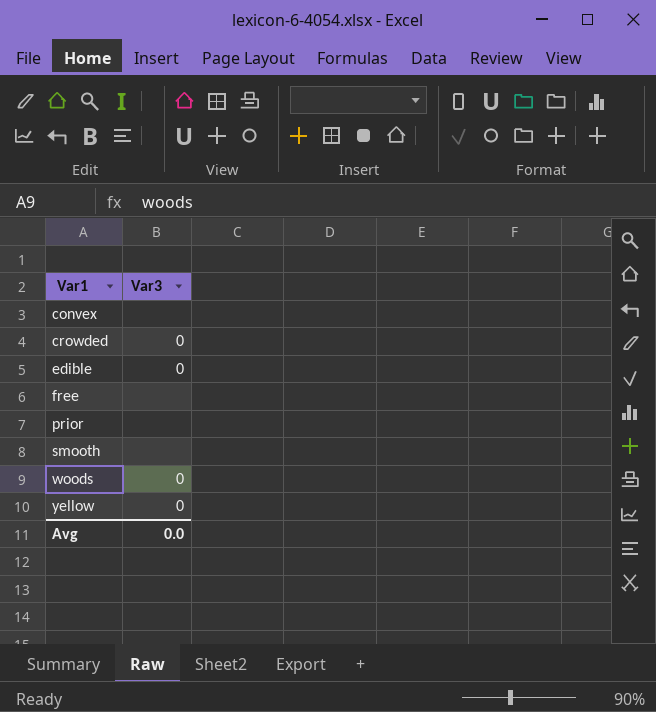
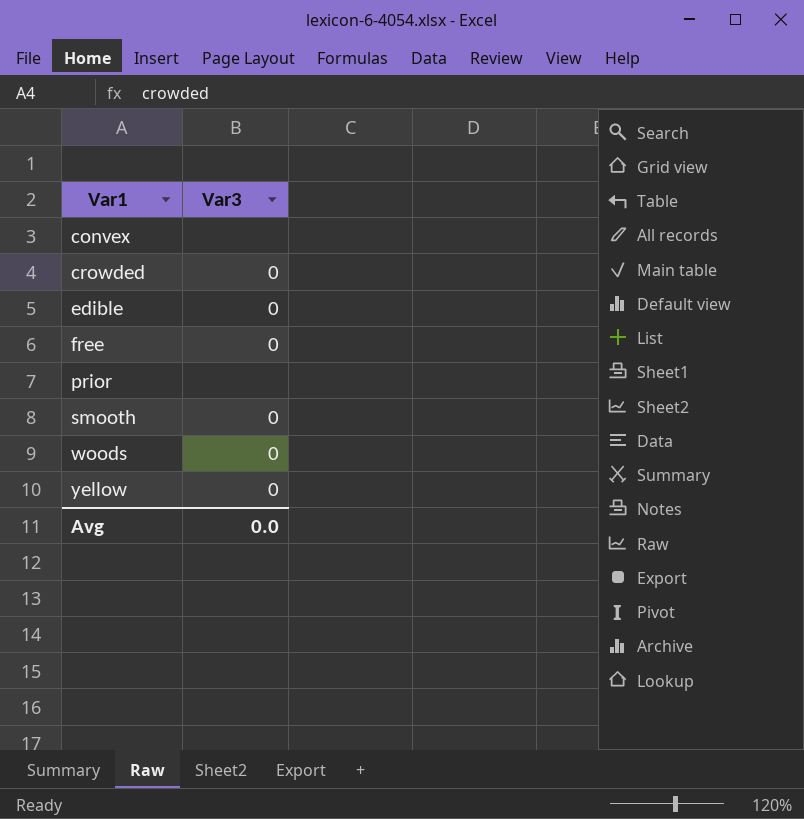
free | Var3: none -> 0
smooth | Var3: none -> 0

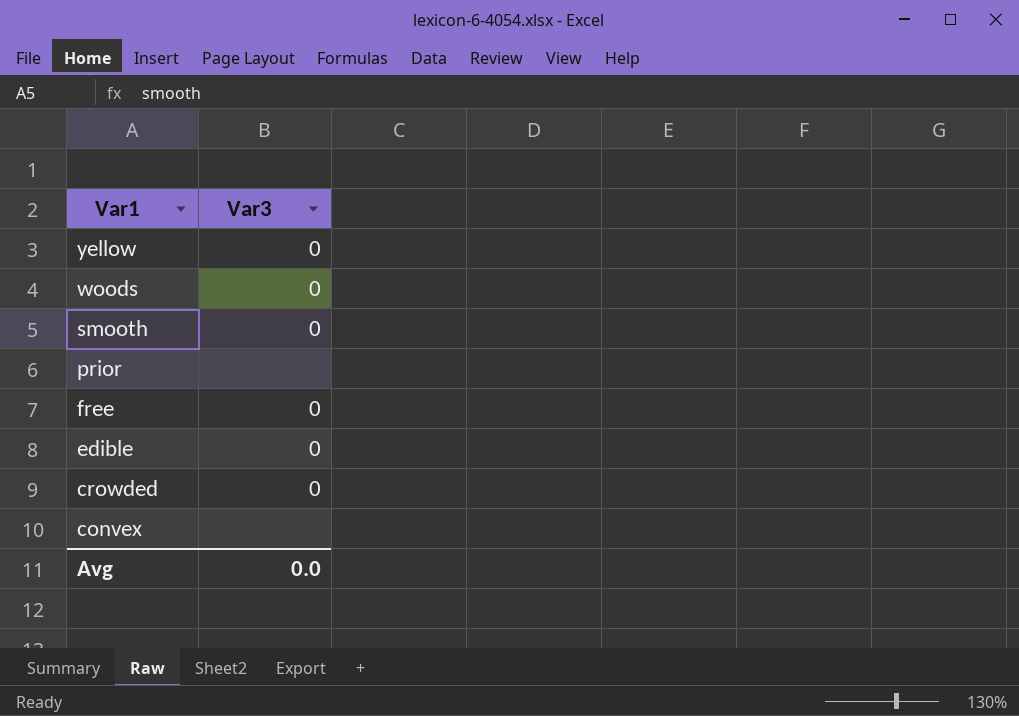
row order: Var1 ascending -> Var1 descending

